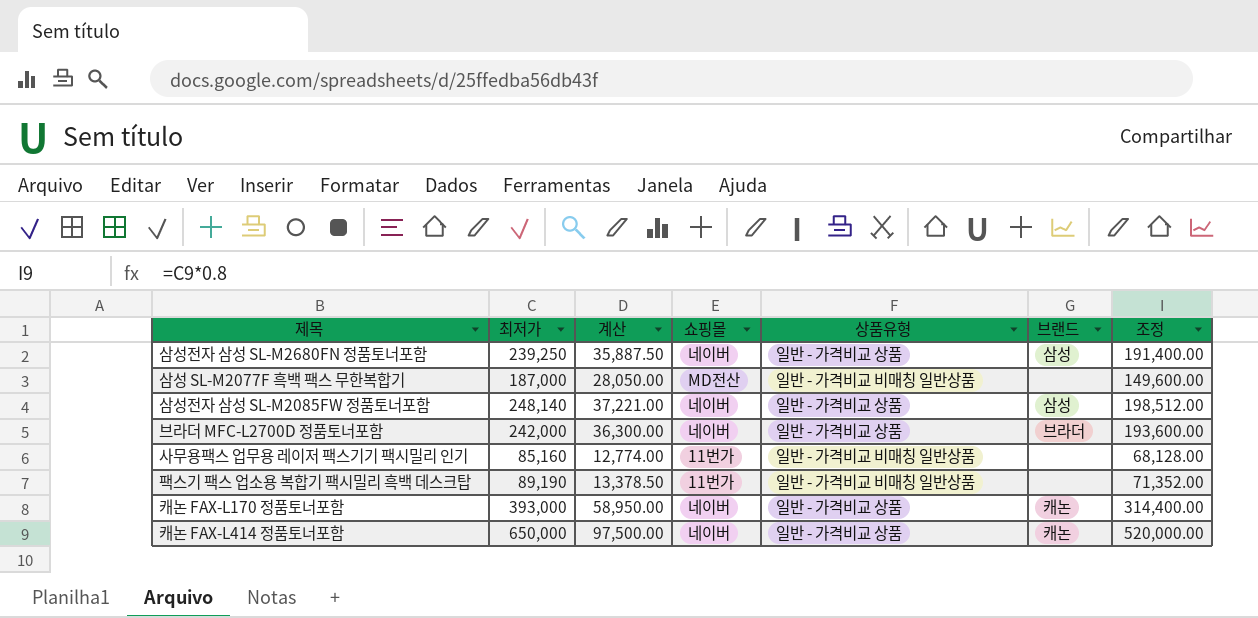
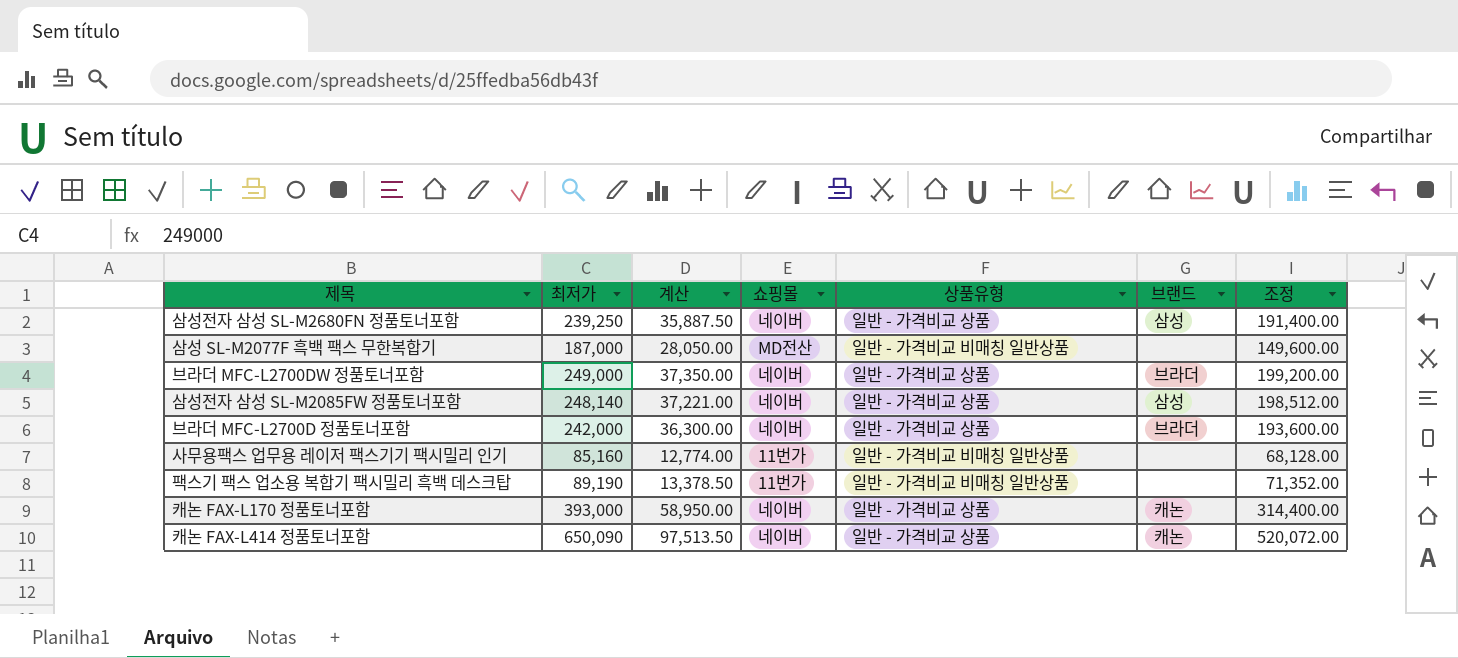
row 브라더 MFC-L2700DW 정품토너포함: none -> 249,000 | 37,350.00 | 네이버 | 일반 - 가격비교 상품 | 브라더 | 199,200.00
캐논 FAX-L414 정품토너포함 | 최저가: 650,000 -> 650,090
캐논 FAX-L414 정품토너포함 | 계산: 97,500.00 -> 97,513.50
캐논 FAX-L414 정품토너포함 | 조정: 520,000.00 -> 520,072.00

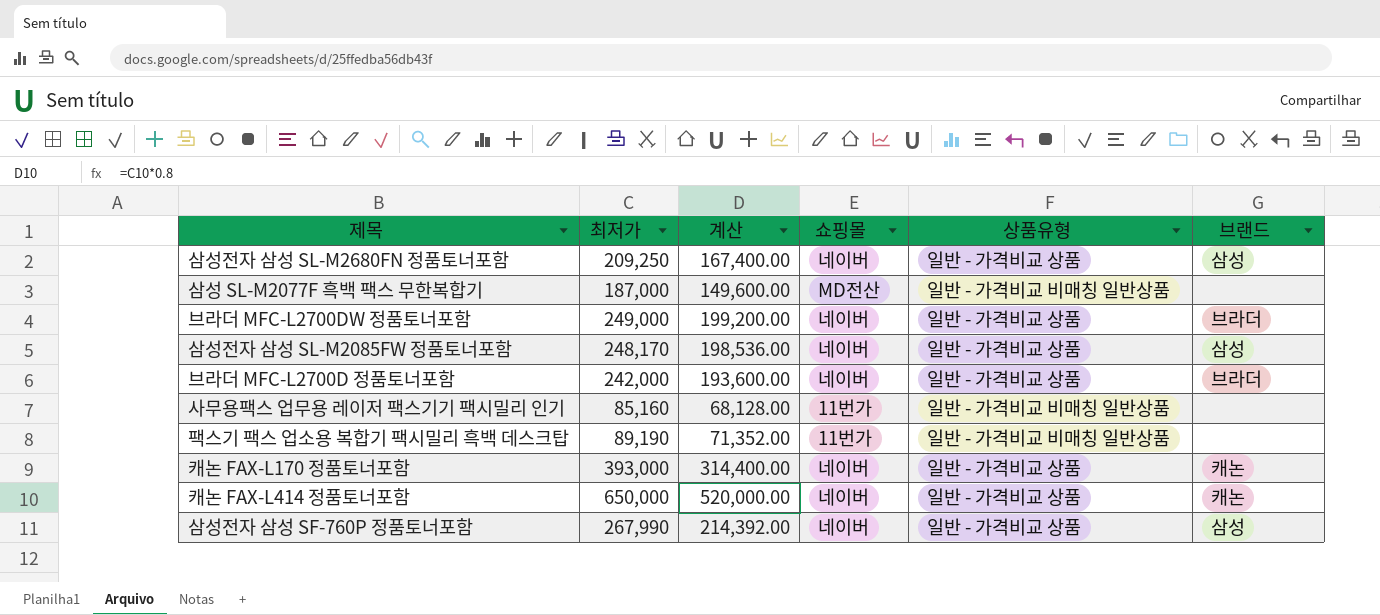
column 조정 | formula: [최저가] * 0.8 -> none
column 계산 | formula: [최저가] * 0.15 -> [최저가] * 0.8
삼성전자 삼성 SL-M2680FN 정품토너포함 | 최저가: 239,250 -> 209,250
삼성전자 삼성 SL-M2085FW 정품토너포함 | 최저가: 248,140 -> 248,170
캐논 FAX-L414 정품토너포함 | 최저가: 650,090 -> 650,000
row 삼성전자 삼성 SF-760P 정품토너포함: none -> 267,990 | 214,392.00 | 네이버 | 일반 - 가격비교 상품 | 삼성

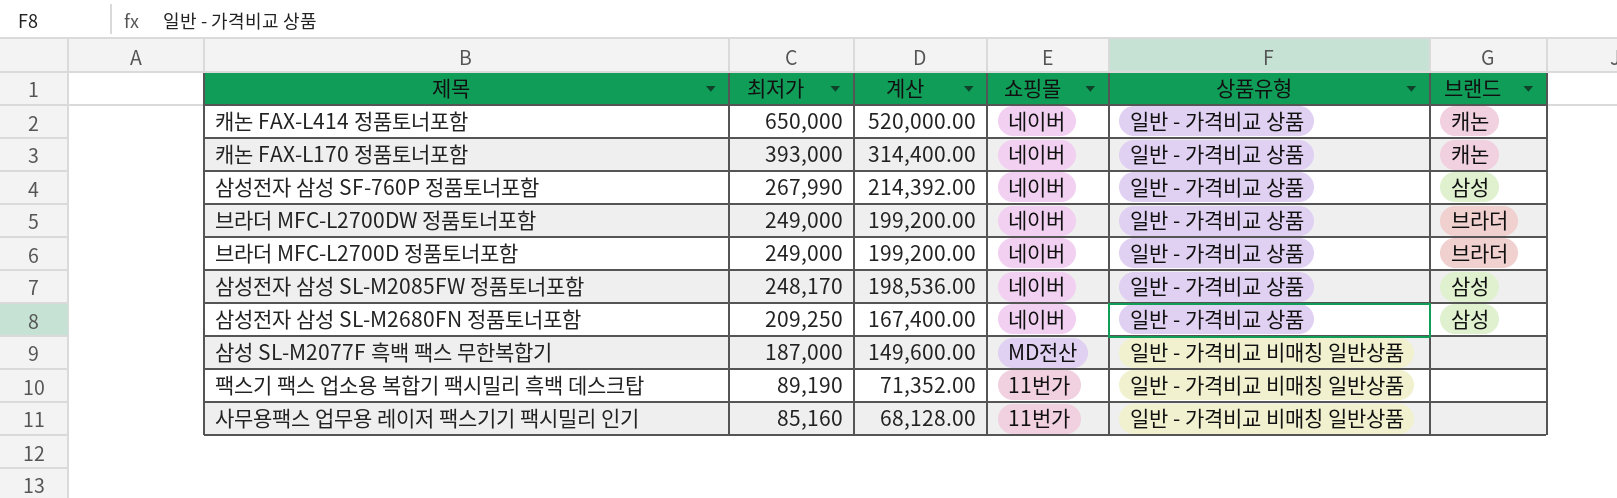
row order: none -> 최저가 descending
브라더 MFC-L2700D 정품토너포함 | 최저가: 242,000 -> 249,000
브라더 MFC-L2700D 정품토너포함 | 계산: 193,600.00 -> 199,200.00

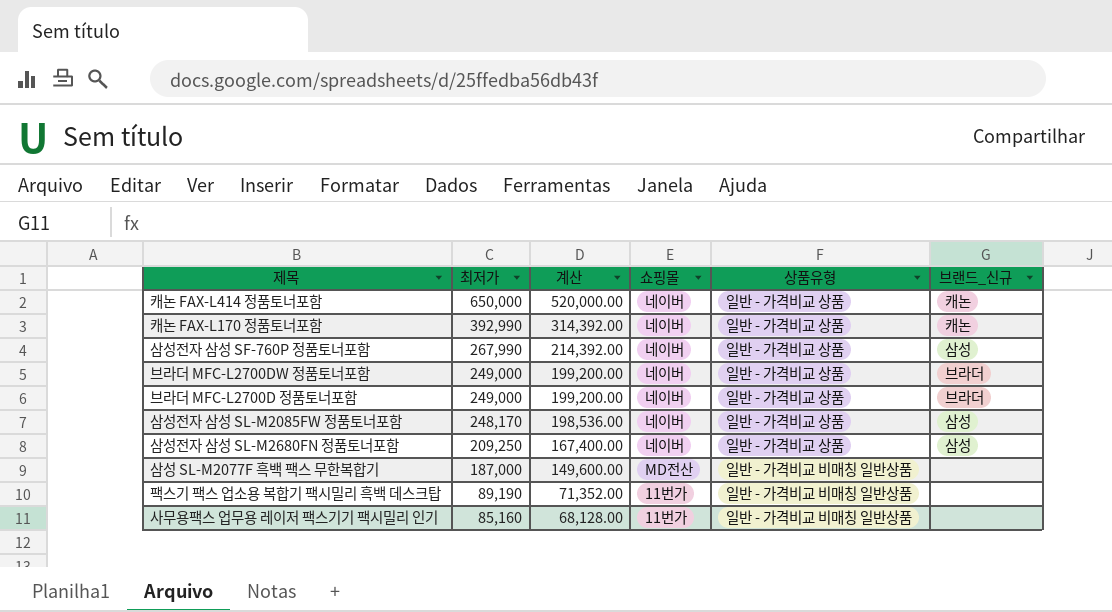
column name: 브랜드 -> 브랜드_신규
캐논 FAX-L170 정품토너포함 | 최저가: 393,000 -> 392,990
캐논 FAX-L170 정품토너포함 | 계산: 314,400.00 -> 314,392.00

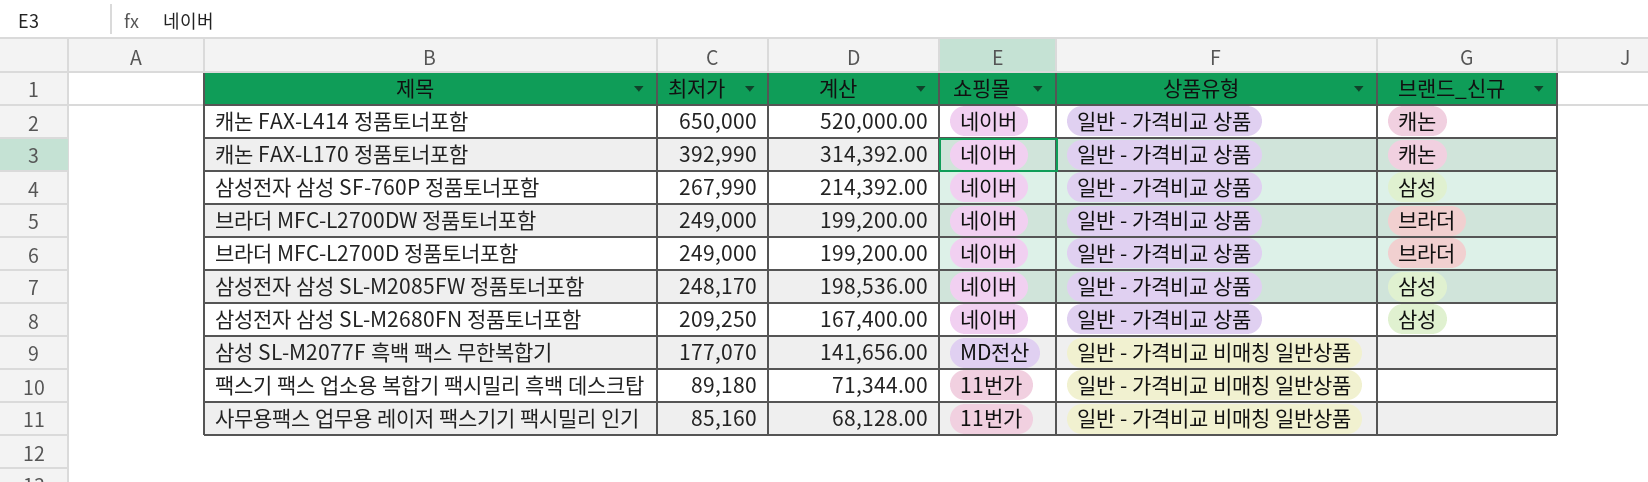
삼성 SL-M2077F 흑백 팩스 무한복합기 | 최저가: 187,000 -> 177,070
삼성 SL-M2077F 흑백 팩스 무한복합기 | 계산: 149,600.00 -> 141,656.00
팩스기 팩스 업소용 복합기 팩시밀리 흑백 데스크탑 | 최저가: 89,190 -> 89,180
팩스기 팩스 업소용 복합기 팩시밀리 흑백 데스크탑 | 계산: 71,352.00 -> 71,344.00

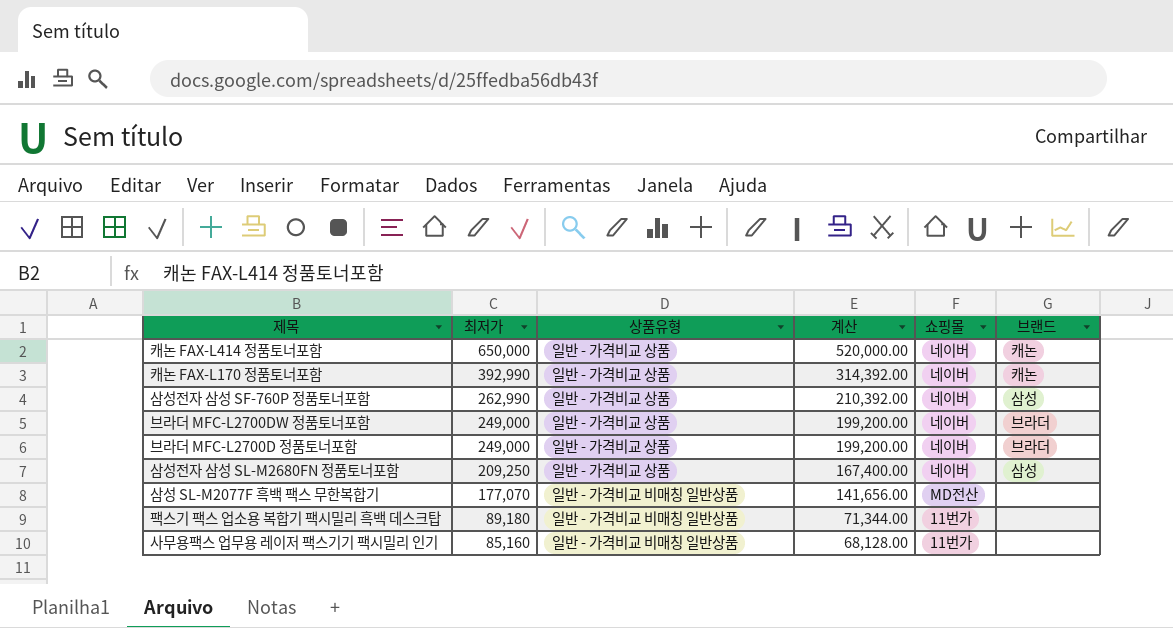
column 상품유형 | position: 5 -> 3
column name: 브랜드_신규 -> 브랜드
row 삼성전자 삼성 SL-M2085FW 정품토너포함: 248,170 | 198,536.00 | 네이버 | 일반 - 가격비교 상품 | 삼성 -> none
삼성전자 삼성 SF-760P 정품토너포함 | 최저가: 267,990 -> 262,990
삼성전자 삼성 SF-760P 정품토너포함 | 계산: 214,392.00 -> 210,392.00

